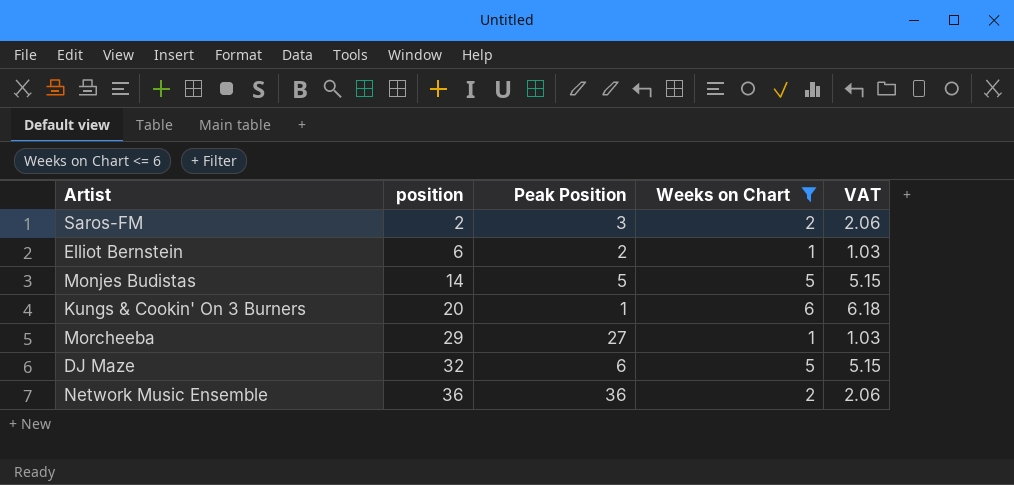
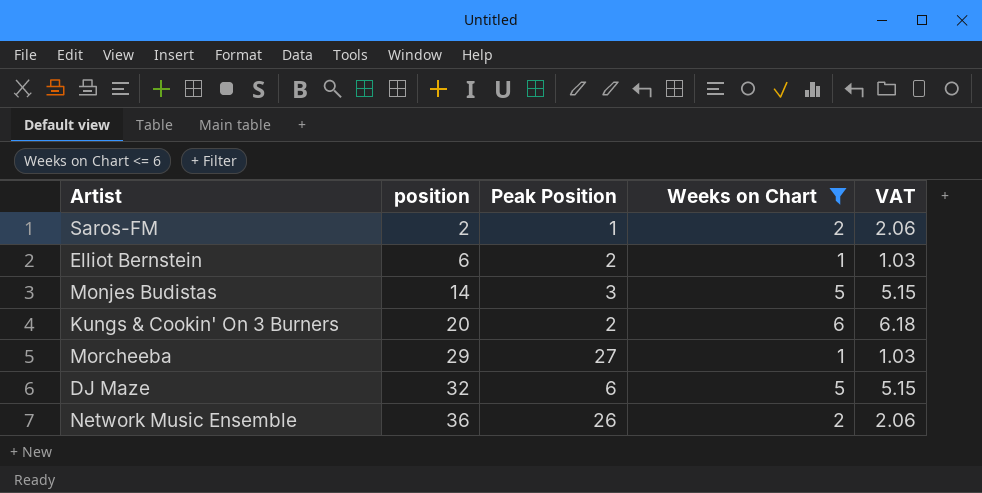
Saros-FM | Peak Position: 3 -> 1
Monjes Budistas | Peak Position: 5 -> 3
Kungs & Cookin' On 3 Burners | Peak Position: 1 -> 2
Network Music Ensemble | Peak Position: 36 -> 26

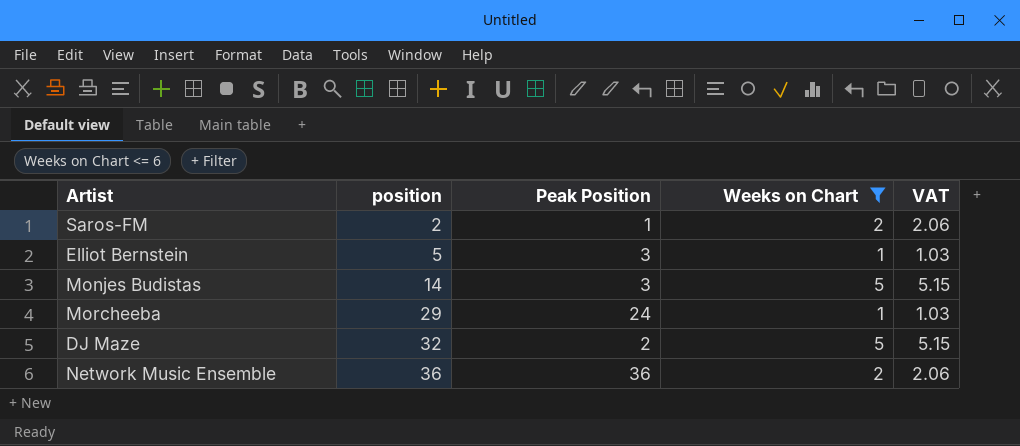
row Kungs & Cookin' On 3 Burners: 20 | 2 | 6 | 6.18 -> none
Elliot Bernstein | position: 6 -> 5
Elliot Bernstein | Peak Position: 2 -> 3
Morcheeba | Peak Position: 27 -> 24
DJ Maze | Peak Position: 6 -> 2
Network Music Ensemble | Peak Position: 26 -> 36

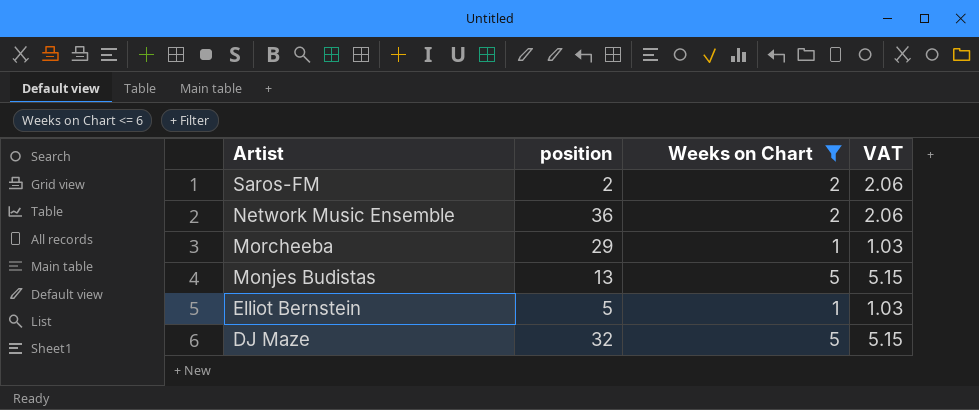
row order: position ascending -> Artist descending
column Peak Position | position: 3 -> none
Monjes Budistas | position: 14 -> 13

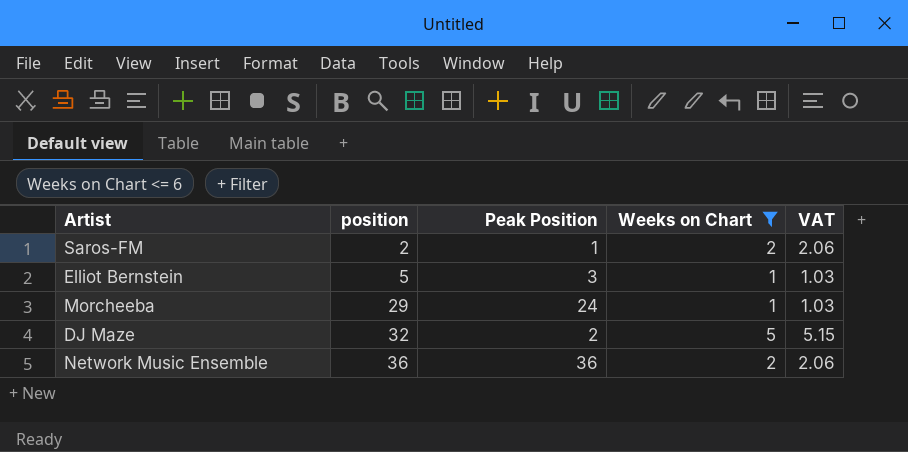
row order: Artist descending -> position ascending
column Peak Position | position: none -> 3
row Monjes Budistas: 13 | 5 | 5.15 -> none

